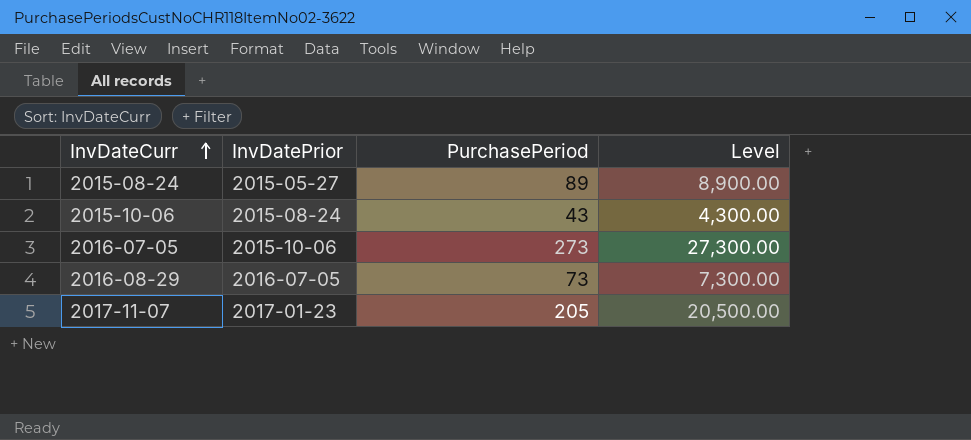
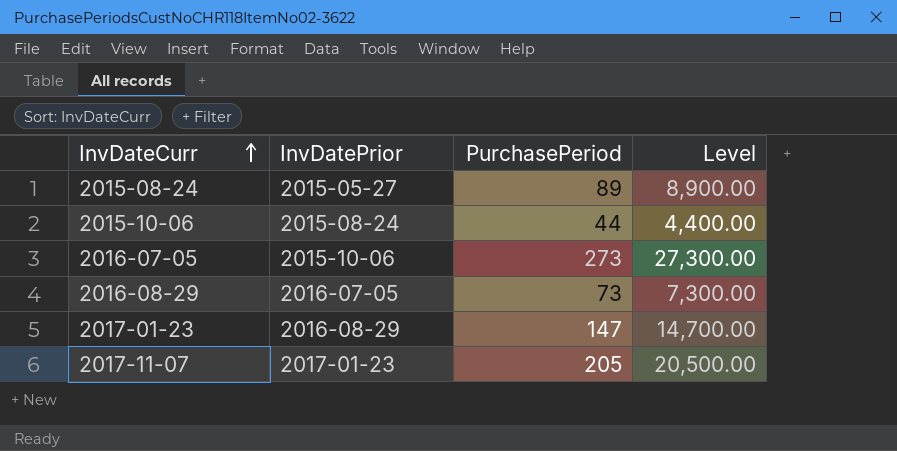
2015-10-06 | PurchasePeriod: 43 -> 44
2015-10-06 | Level: 4,300.00 -> 4,400.00
row 2017-01-23: none -> 2016-08-29 | 147 | 14,700.00

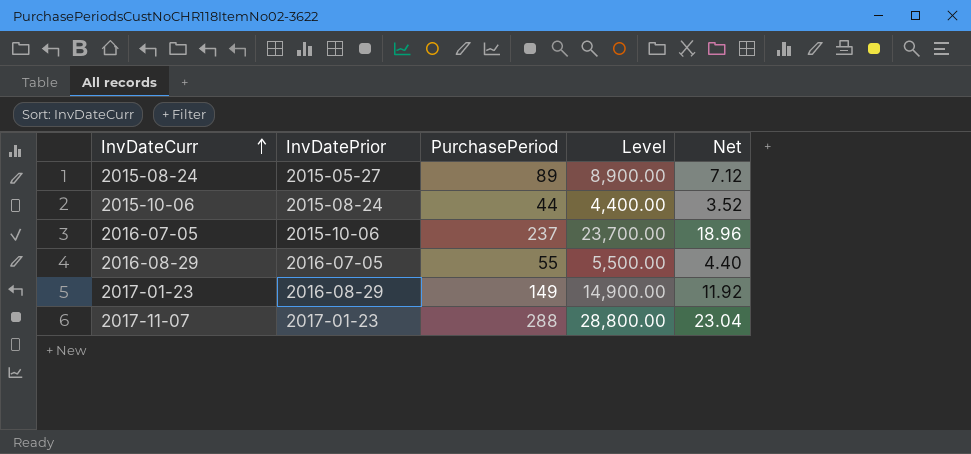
column Net | formula: none -> [PurchasePeriod] * 0.08
2016-07-05 | PurchasePeriod: 273 -> 237
2016-07-05 | Level: 27,300.00 -> 23,700.00
2016-08-29 | PurchasePeriod: 73 -> 55
2016-08-29 | Level: 7,300.00 -> 5,500.00
2017-01-23 | PurchasePeriod: 147 -> 149
2017-01-23 | Level: 14,700.00 -> 14,900.00
2017-11-07 | PurchasePeriod: 205 -> 288
2017-11-07 | Level: 20,500.00 -> 28,800.00

